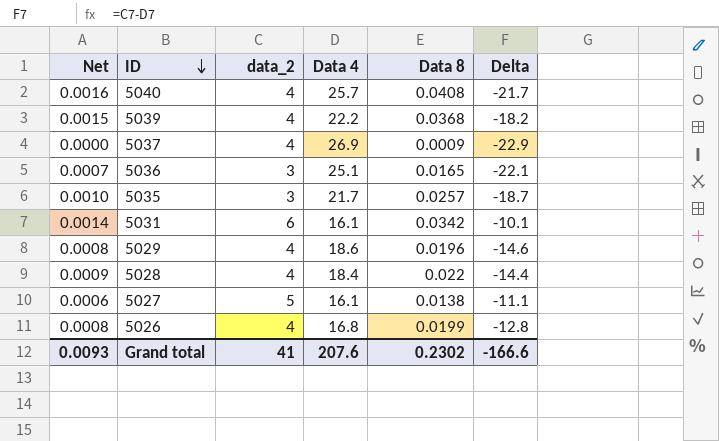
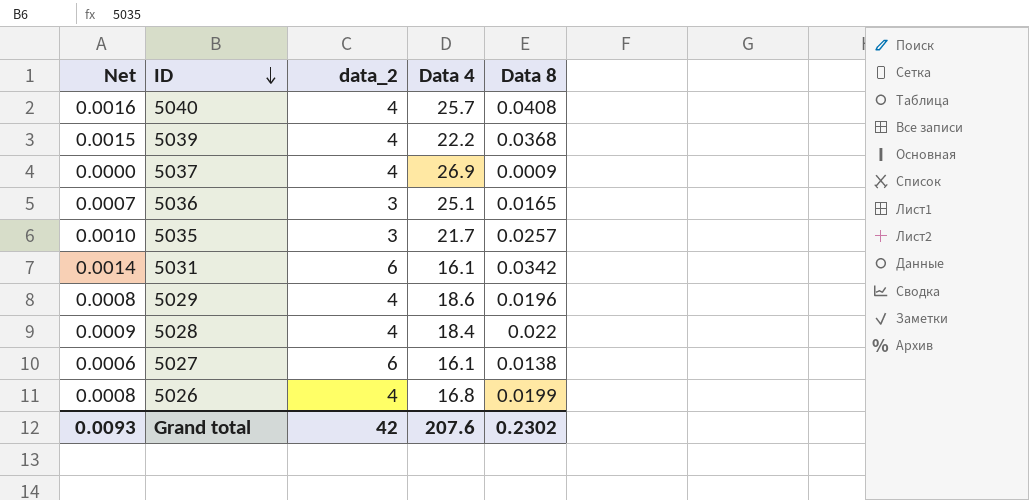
column Delta | formula: [data_2] - [Data 4] -> none
5027 | data_2: 5 -> 6
Grand total | data_2: 41 -> 42

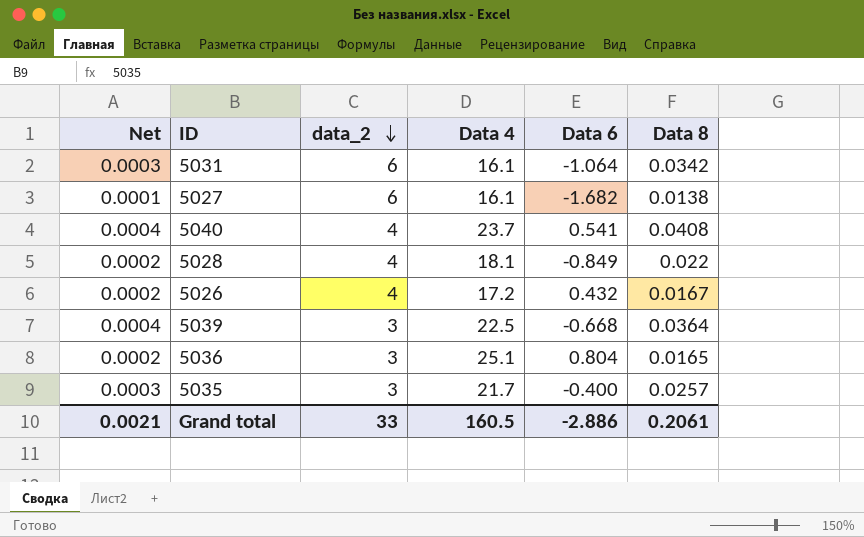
row order: ID descending -> data_2 descending
column Net | formula: [Data 8] * 0.04 -> [Data 8] * 0.01
column Data 6 | position: none -> 5
row 5037: 0.0000 | 4 | 26.9 | 0.0009 -> none
row 5029: 0.0008 | 4 | 18.6 | 0.0196 -> none
5040 | Data 4: 25.7 -> 23.7
5028 | Data 4: 18.4 -> 18.1
5026 | Data 4: 16.8 -> 17.2
5026 | Data 8: 0.0199 -> 0.0167
5039 | data_2: 4 -> 3
5039 | Data 4: 22.2 -> 22.5
5039 | Data 8: 0.0368 -> 0.0364
Grand total | Net: 0.0093 -> 0.0021
Grand total | data_2: 42 -> 33
Grand total | Data 4: 207.6 -> 160.5
Grand total | Data 8: 0.2302 -> 0.2061

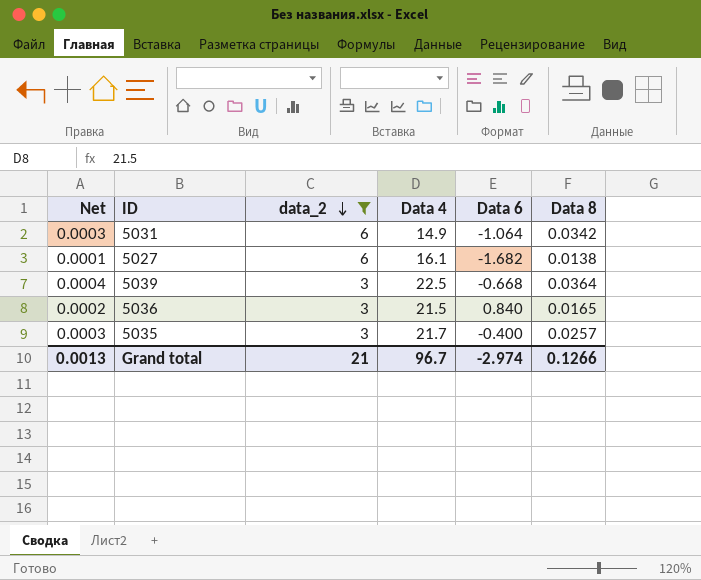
filter: none -> data_2 != 4
5031 | Data 4: 16.1 -> 14.9
5036 | Data 4: 25.1 -> 21.5
5036 | Data 6: 0.804 -> 0.840
Grand total | Net: 0.0021 -> 0.0013
Grand total | data_2: 33 -> 21
Grand total | Data 4: 160.5 -> 96.7
Grand total | Data 6: -2.886 -> -2.974
Grand total | Data 8: 0.2061 -> 0.1266

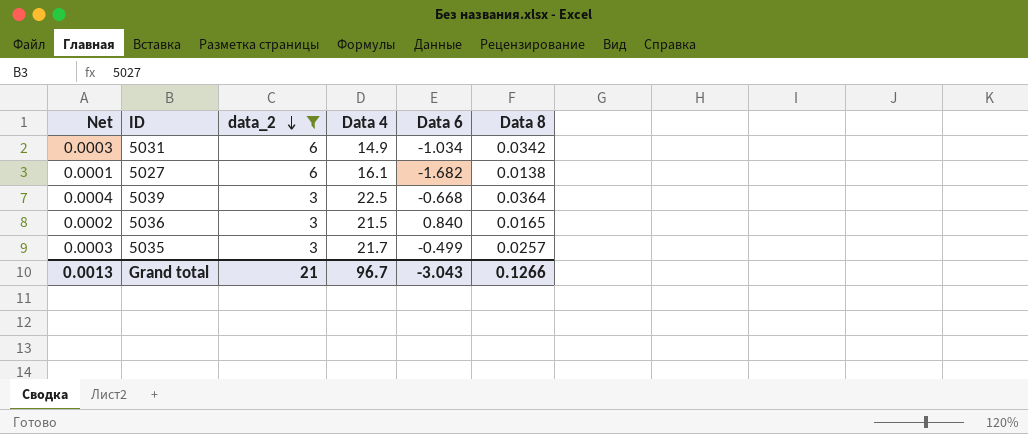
5031 | Data 6: -1.064 -> -1.034
5035 | Data 6: -0.400 -> -0.499
Grand total | Data 6: -2.974 -> -3.043

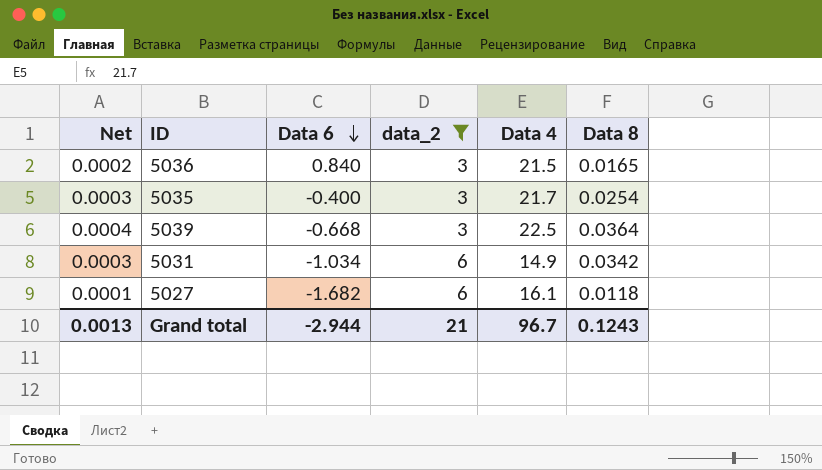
row order: data_2 descending -> Data 6 descending
column Data 6 | position: 5 -> 3
5035 | Data 6: -0.499 -> -0.400
5035 | Data 8: 0.0257 -> 0.0254
5027 | Data 8: 0.0138 -> 0.0118
Grand total | Data 6: -3.043 -> -2.944
Grand total | Data 8: 0.1266 -> 0.1243

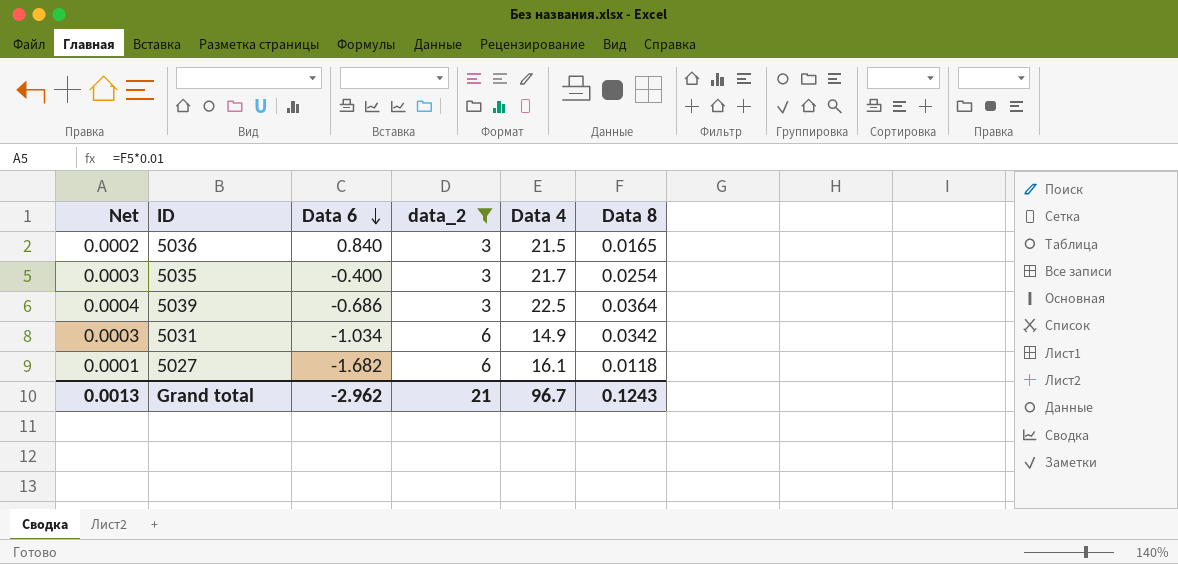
5039 | Data 6: -0.668 -> -0.686
Grand total | Data 6: -2.944 -> -2.962

